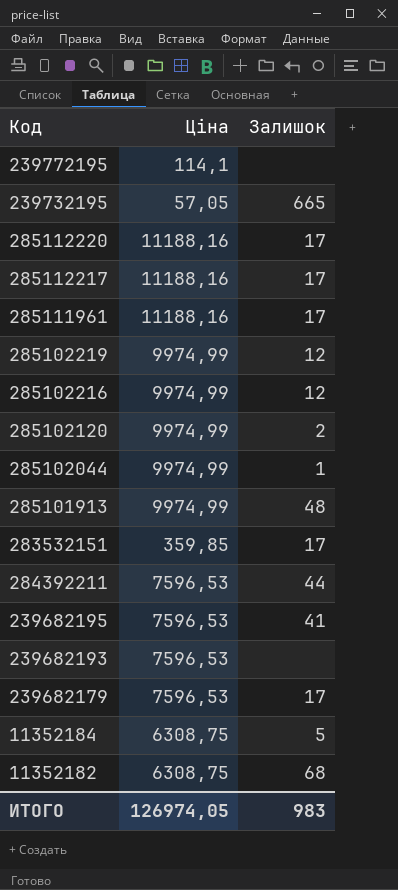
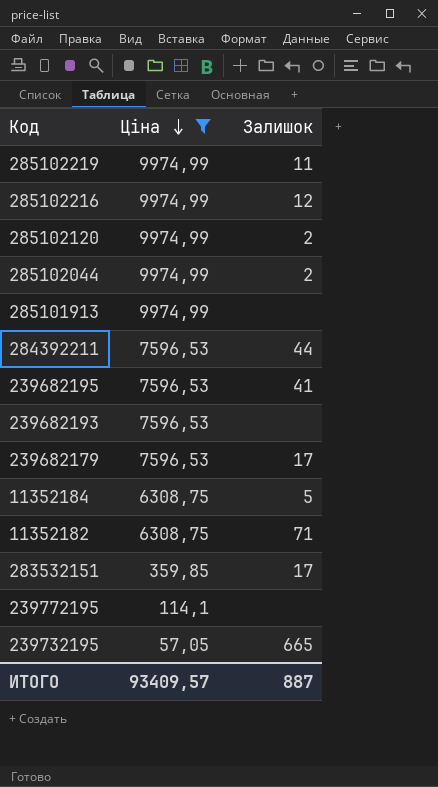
filter: none -> Ціна != 11188,16
row order: none -> Ціна descending
285102219 | Залишок: 12 -> 11
285102044 | Залишок: 1 -> 2
285101913 | Залишок: 48 -> none
11352182 | Залишок: 68 -> 71
ИТОГО | Ціна: 126974,05 -> 93409,57
ИТОГО | Залишок: 983 -> 887

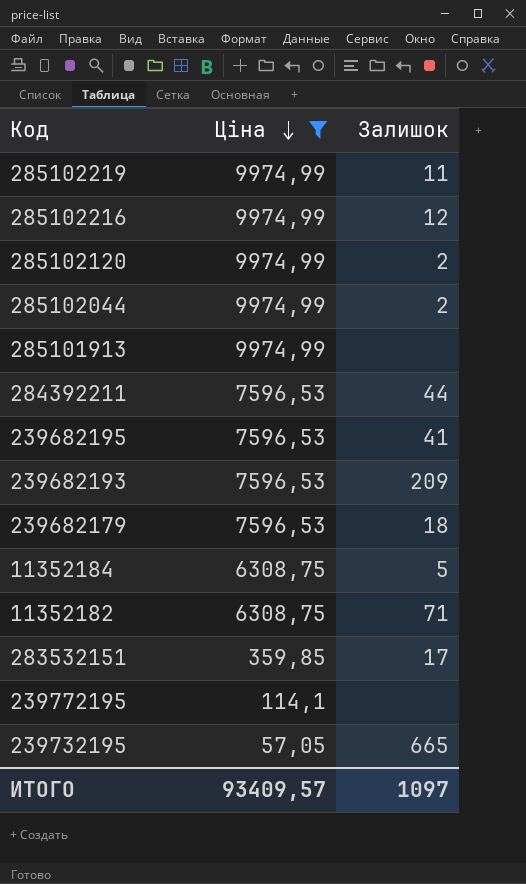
239682193 | Залишок: none -> 209
239682179 | Залишок: 17 -> 18
ИТОГО | Залишок: 887 -> 1097

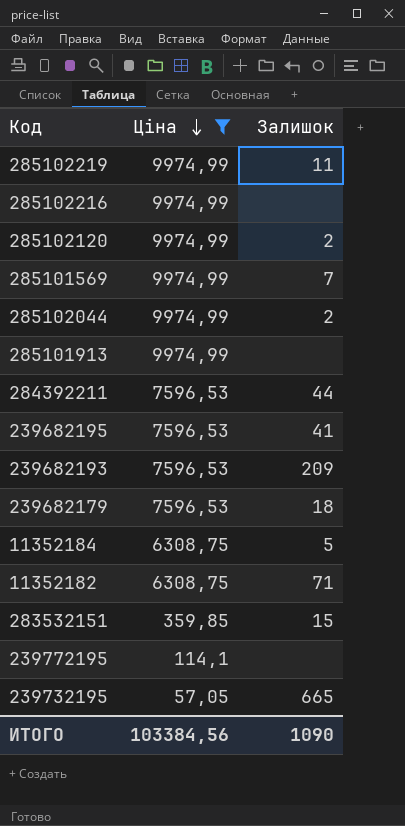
285102216 | Залишок: 12 -> none
row 285101569: none -> 9974,99 | 7
283532151 | Залишок: 17 -> 15
ИТОГО | Ціна: 93409,57 -> 103384,56
ИТОГО | Залишок: 1097 -> 1090

